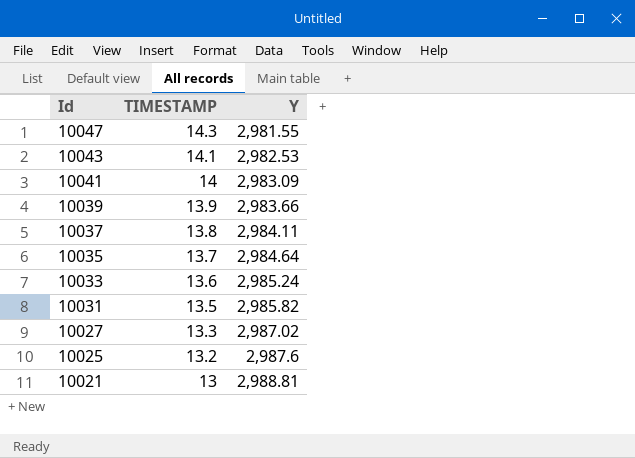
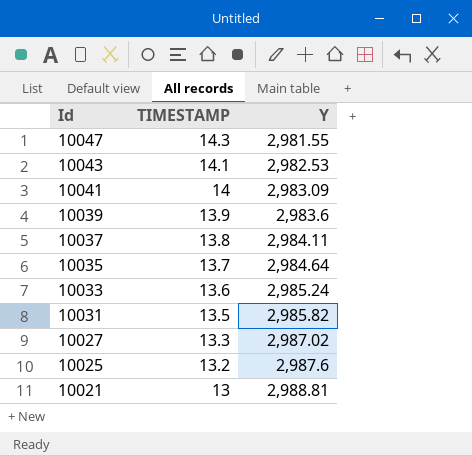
10039 | Y: 2,983.66 -> 2,983.6

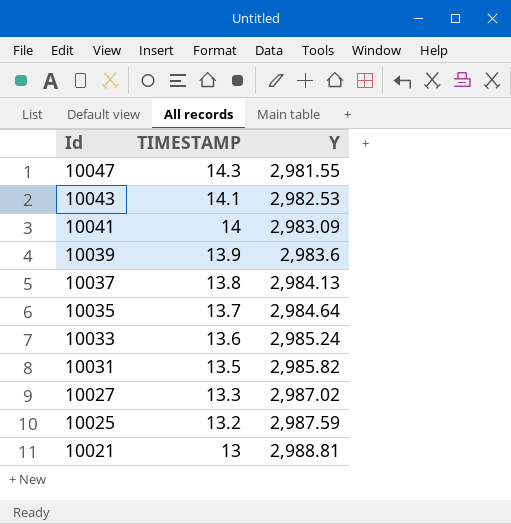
10037 | Y: 2,984.11 -> 2,984.13
10025 | Y: 2,987.6 -> 2,987.59

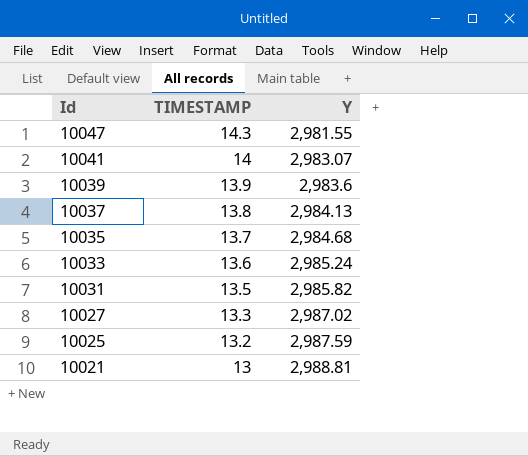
row 10043: 14.1 | 2,982.53 -> none
10041 | Y: 2,983.09 -> 2,983.07
10035 | Y: 2,984.64 -> 2,984.68

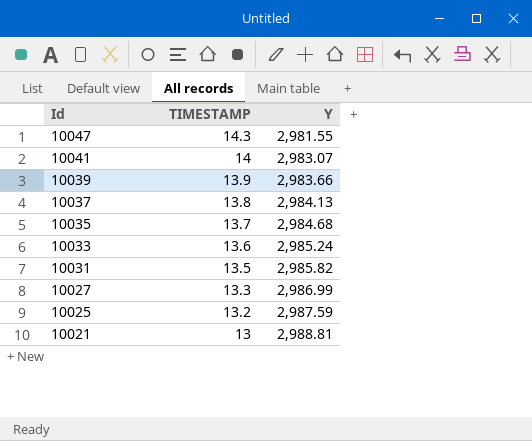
10039 | Y: 2,983.6 -> 2,983.66
10027 | Y: 2,987.02 -> 2,986.99

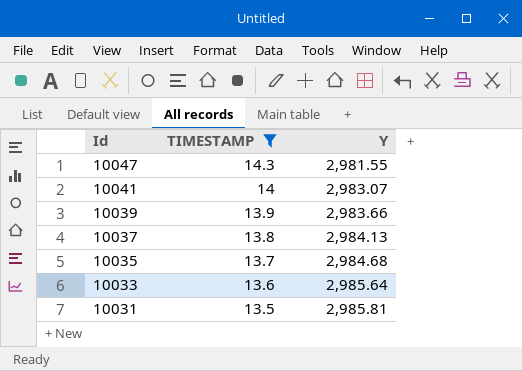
filter: none -> TIMESTAMP >= 13.5
10033 | Y: 2,985.24 -> 2,985.64
10031 | Y: 2,985.82 -> 2,985.81

